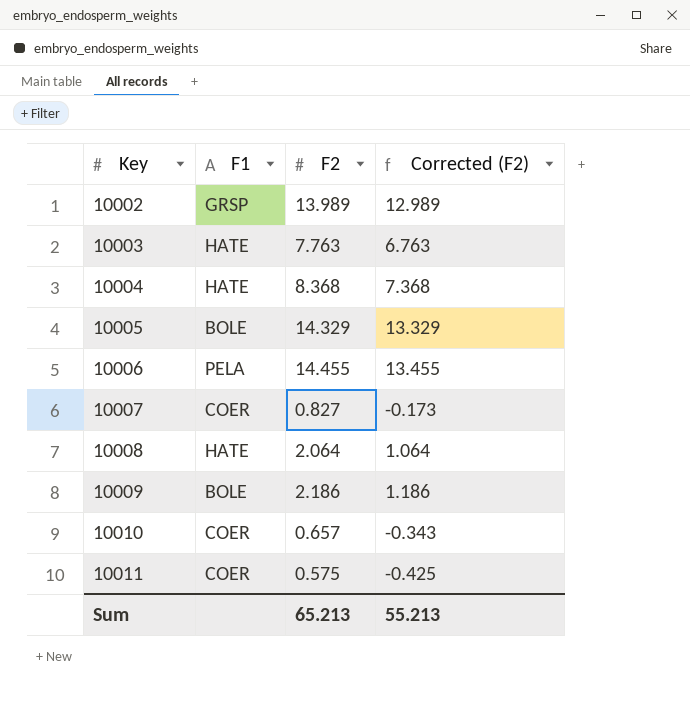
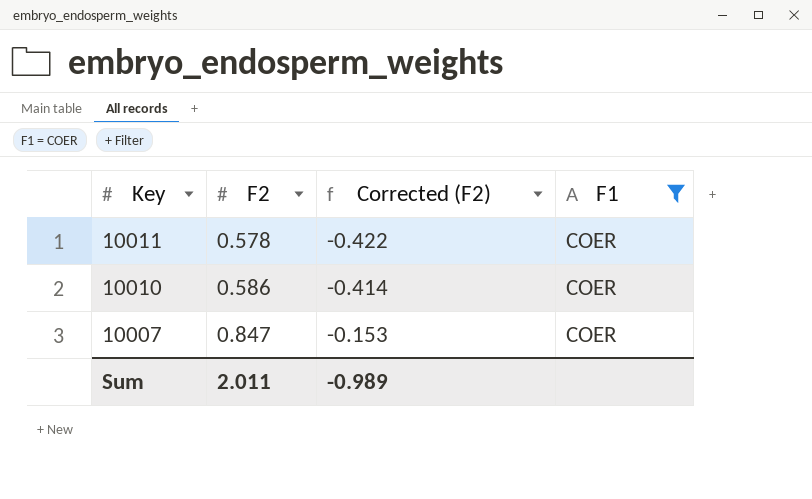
filter: none -> F1 = COER
row order: Key ascending -> Key descending
column F1 | position: 2 -> 4
10011 | F2: 0.575 -> 0.578
10011 | Corrected (F2): -0.425 -> -0.422
10010 | F2: 0.657 -> 0.586
10010 | Corrected (F2): -0.343 -> -0.414
10007 | F2: 0.827 -> 0.847
10007 | Corrected (F2): -0.173 -> -0.153
Sum | F2: 65.213 -> 2.011
Sum | Corrected (F2): 55.213 -> -0.989

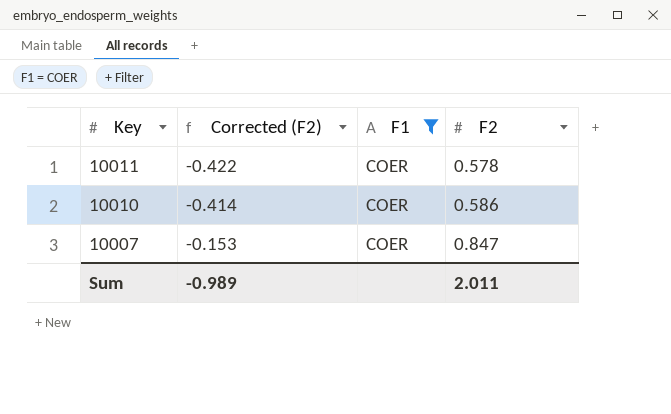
column F2 | position: 2 -> 4

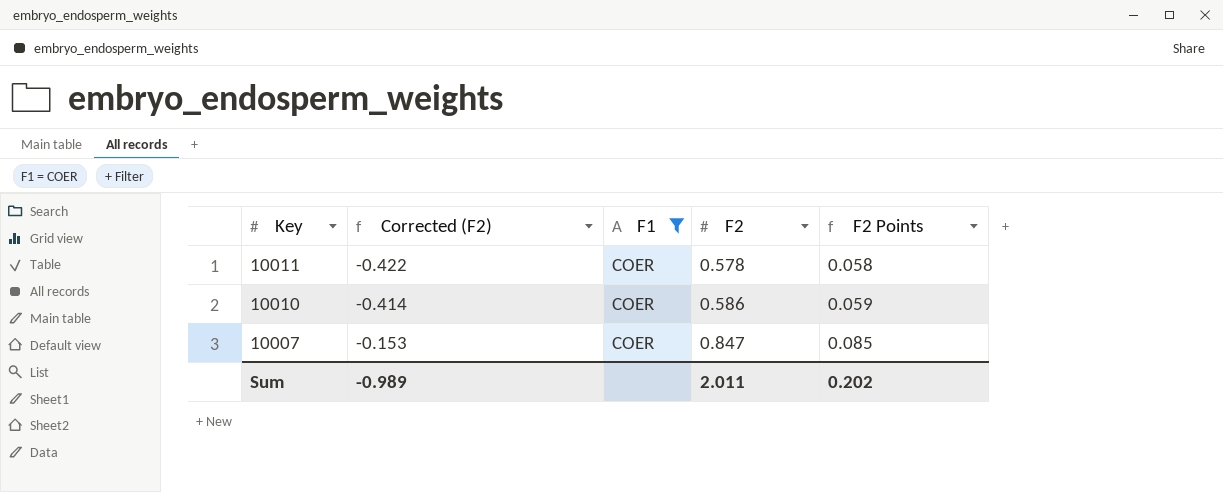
column F2 Points | formula: none -> [F2] * 0.1

